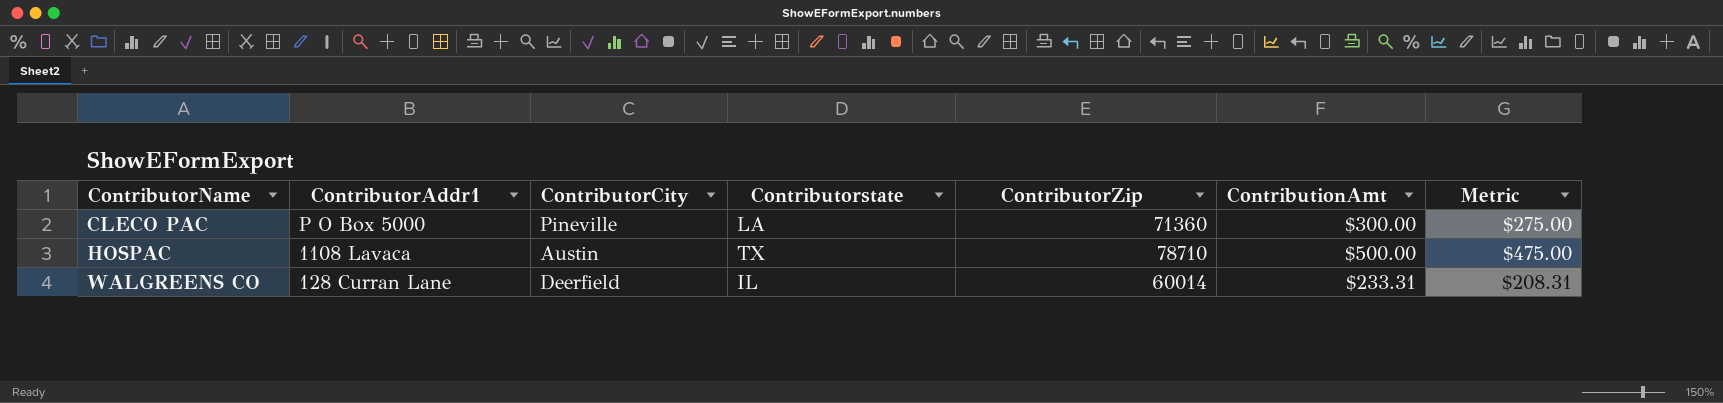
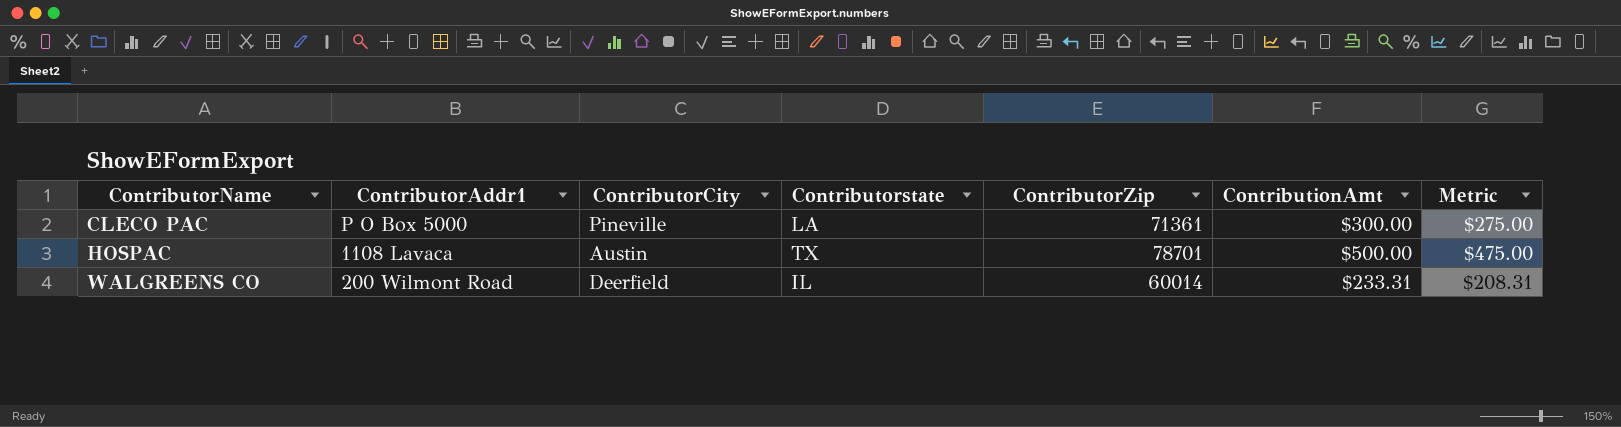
CLECO PAC | ContributorZip: 71360 -> 71361
HOSPAC | ContributorZip: 78710 -> 78701
WALGREENS CO | ContributorAddr1: 128 Curran Lane -> 200 Wilmont Road

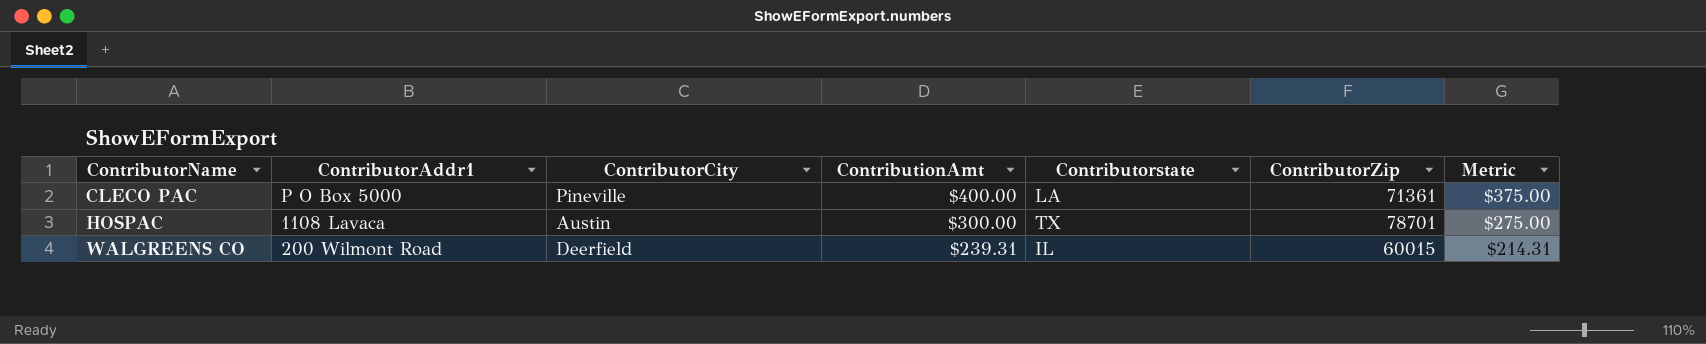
column ContributionAmt | position: 6 -> 4
CLECO PAC | ContributionAmt: $300.00 -> $400.00
CLECO PAC | Metric: $275.00 -> $375.00
HOSPAC | ContributionAmt: $500.00 -> $300.00
HOSPAC | Metric: $475.00 -> $275.00
WALGREENS CO | ContributionAmt: $233.31 -> $239.31
WALGREENS CO | ContributorZip: 60014 -> 60015
WALGREENS CO | Metric: $208.31 -> $214.31

